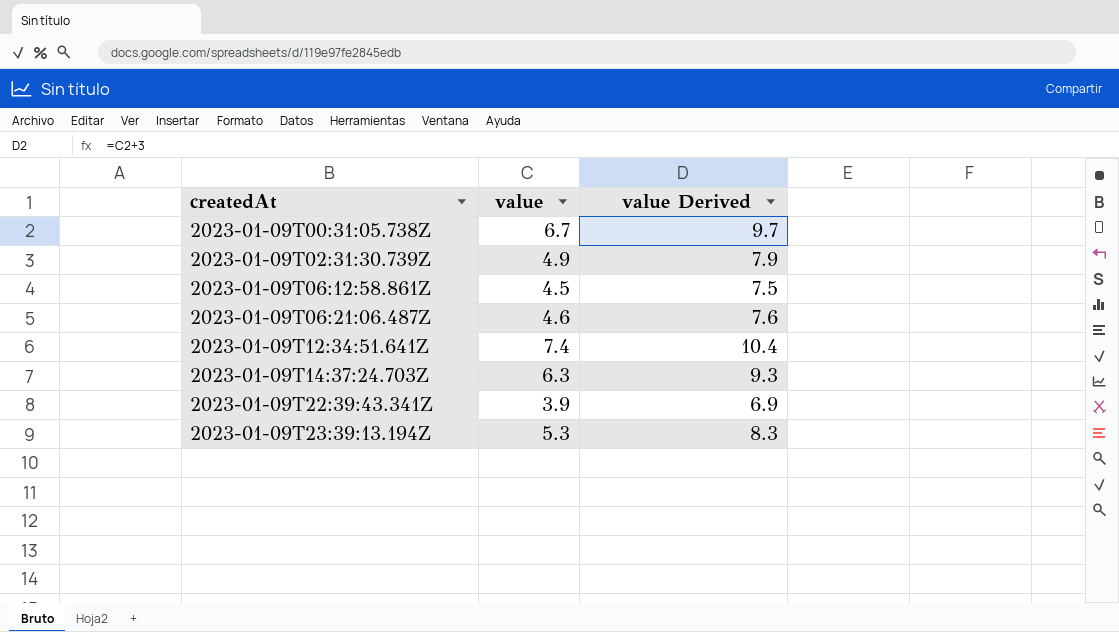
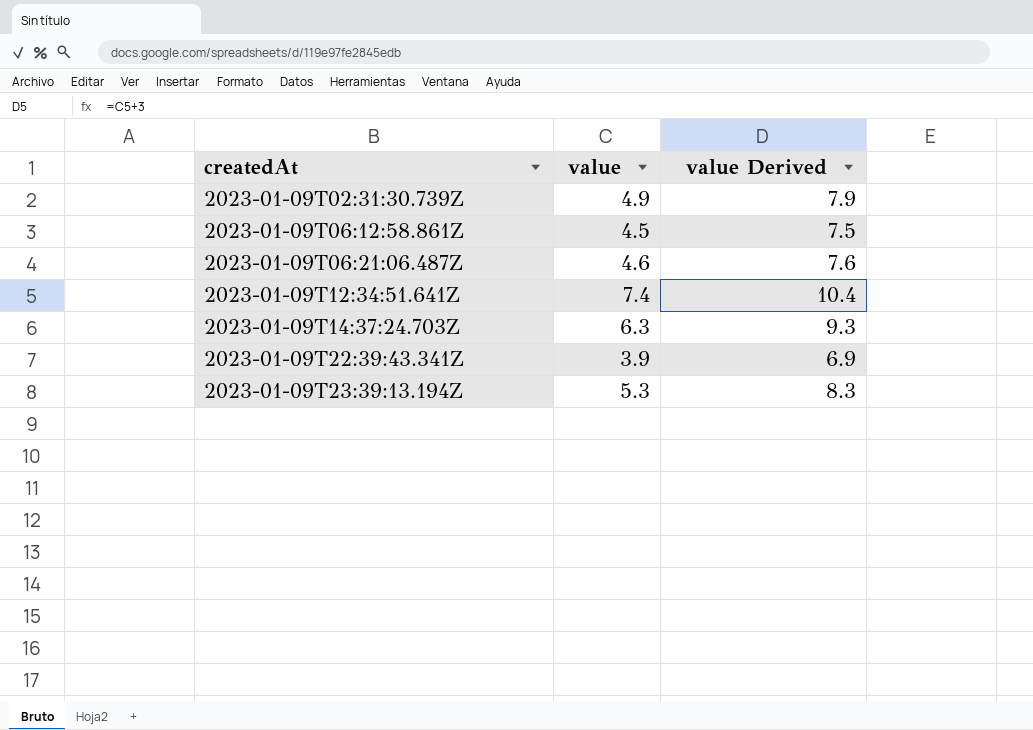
row 2023-01-09T00:31:05.738Z: 6.7 | 9.7 -> none

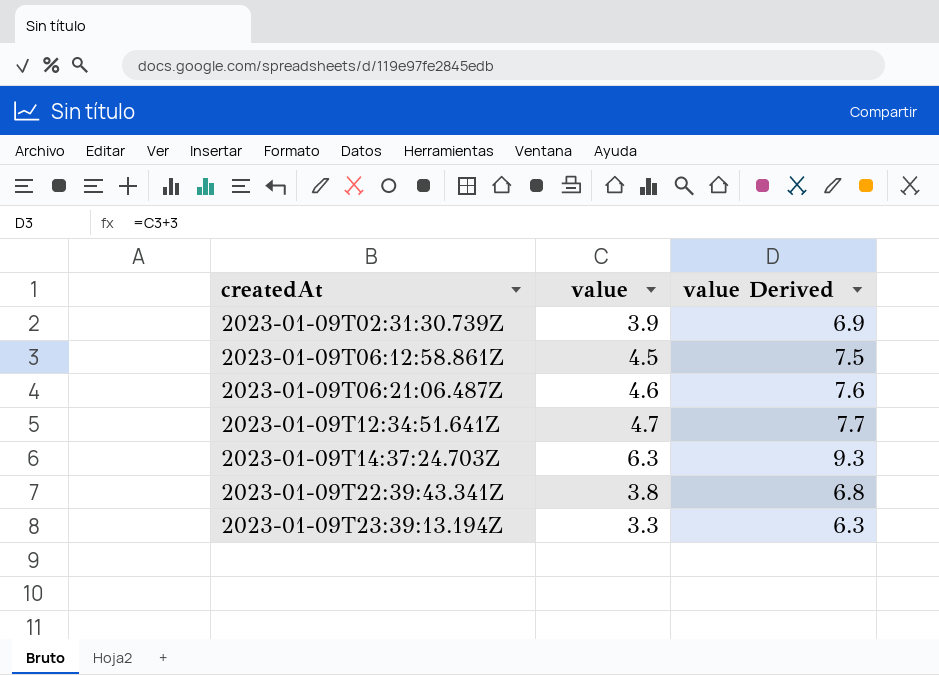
2023-01-09T02:31:30.739Z | value: 4.9 -> 3.9
2023-01-09T02:31:30.739Z | value Derived: 7.9 -> 6.9
2023-01-09T12:34:51.641Z | value: 7.4 -> 4.7
2023-01-09T12:34:51.641Z | value Derived: 10.4 -> 7.7
2023-01-09T22:39:43.341Z | value: 3.9 -> 3.8
2023-01-09T22:39:43.341Z | value Derived: 6.9 -> 6.8
2023-01-09T23:39:13.194Z | value: 5.3 -> 3.3
2023-01-09T23:39:13.194Z | value Derived: 8.3 -> 6.3

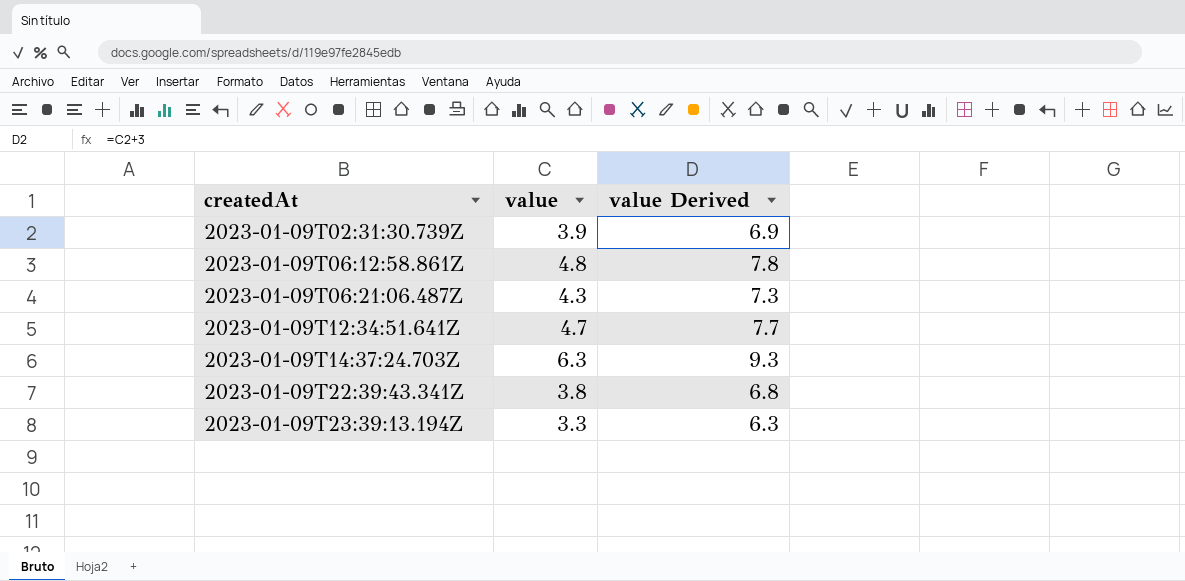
2023-01-09T06:12:58.861Z | value: 4.5 -> 4.8
2023-01-09T06:12:58.861Z | value Derived: 7.5 -> 7.8
2023-01-09T06:21:06.487Z | value: 4.6 -> 4.3
2023-01-09T06:21:06.487Z | value Derived: 7.6 -> 7.3

